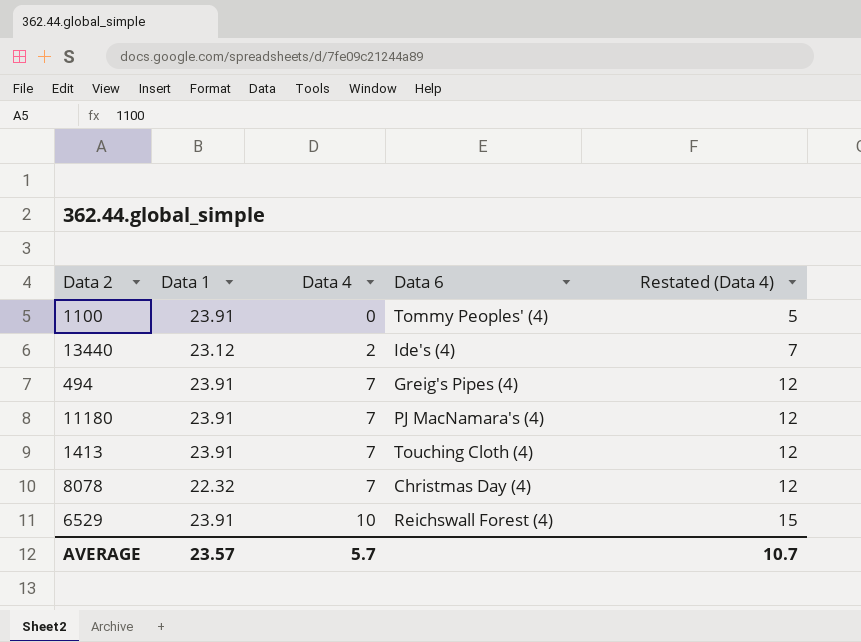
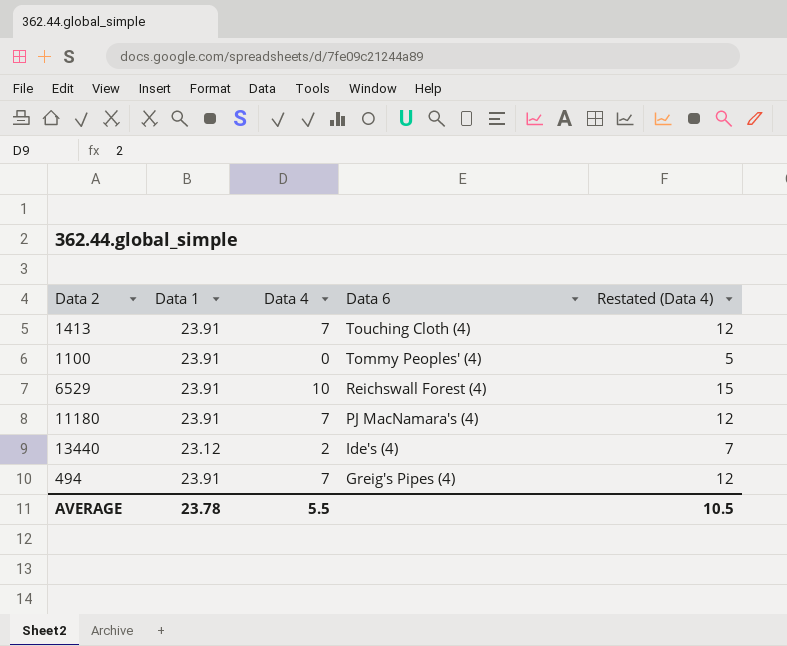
row order: Data 4 ascending -> Data 6 descending
row 8078: 22.32 | 7 | Christmas Day (4) | 12 -> none
AVERAGE | Data 1: 23.57 -> 23.78
AVERAGE | Data 4: 5.7 -> 5.5
AVERAGE | Restated (Data 4): 10.7 -> 10.5

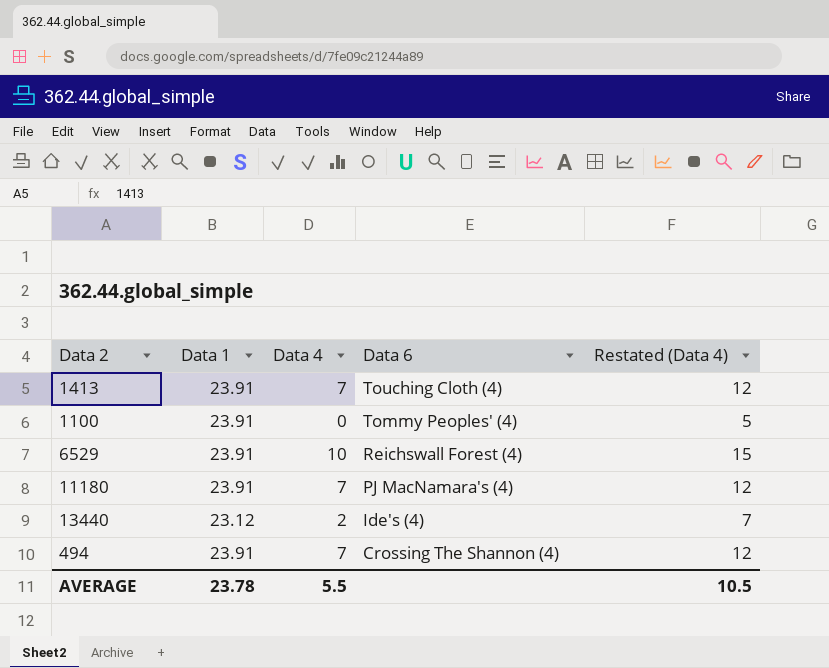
494 | Data 6: Greig's Pipes (4) -> Crossing The Shannon (4)

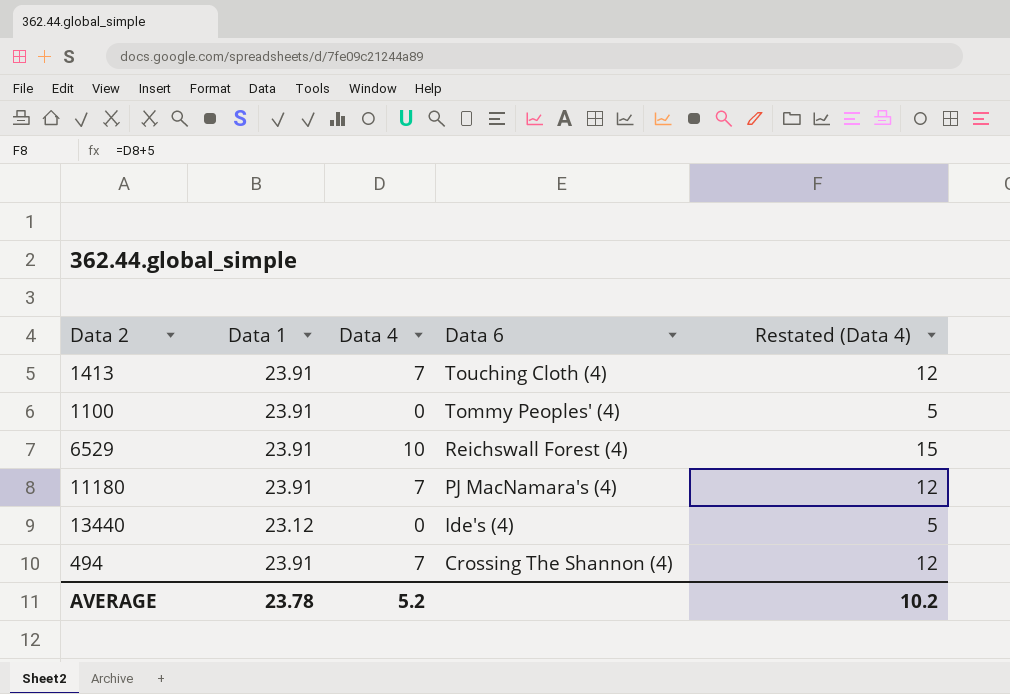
13440 | Data 4: 2 -> 0
13440 | Restated (Data 4): 7 -> 5
AVERAGE | Data 4: 5.5 -> 5.2
AVERAGE | Restated (Data 4): 10.5 -> 10.2

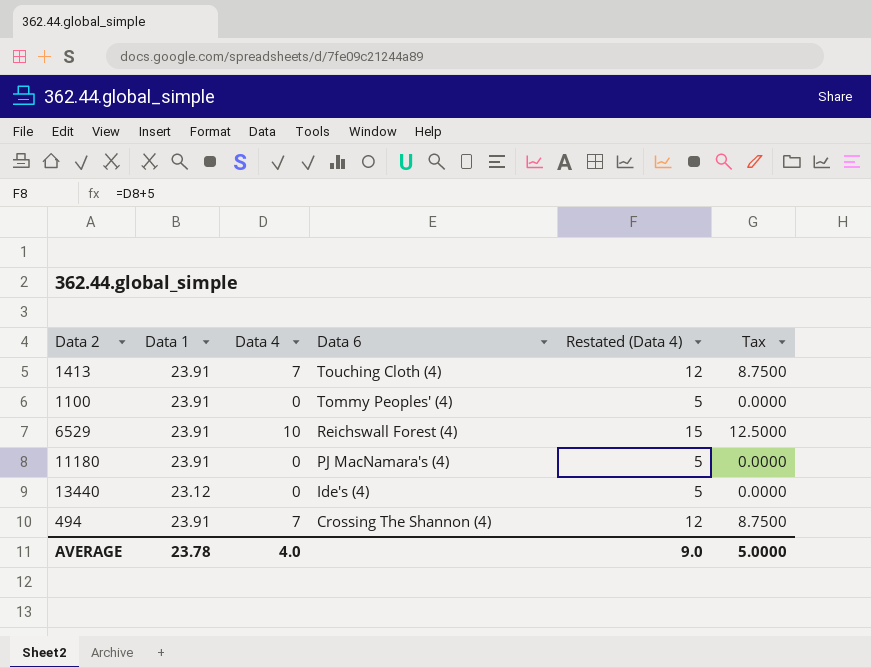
column Tax | formula: none -> [Data 4] * 1.25
11180 | Data 4: 7 -> 0
11180 | Restated (Data 4): 12 -> 5
AVERAGE | Data 4: 5.2 -> 4.0
AVERAGE | Restated (Data 4): 10.2 -> 9.0

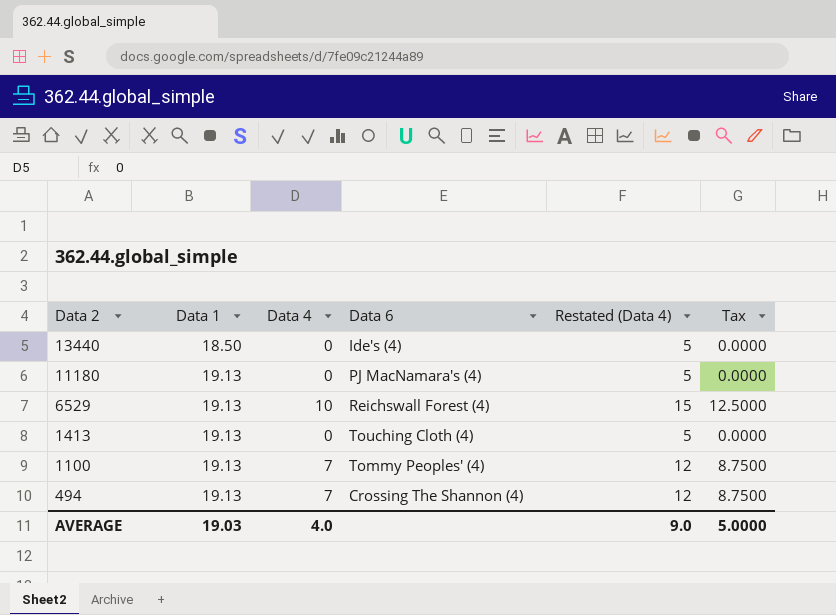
row order: Data 6 descending -> Data 2 descending
13440 | Data 1: 23.12 -> 18.50
11180 | Data 1: 23.91 -> 19.13
6529 | Data 1: 23.91 -> 19.13
1413 | Data 1: 23.91 -> 19.13
1413 | Data 4: 7 -> 0
1413 | Restated (Data 4): 12 -> 5
1413 | Tax: 8.7500 -> 0.0000
1100 | Data 1: 23.91 -> 19.13
1100 | Data 4: 0 -> 7
1100 | Restated (Data 4): 5 -> 12
1100 | Tax: 0.0000 -> 8.7500
494 | Data 1: 23.91 -> 19.13
AVERAGE | Data 1: 23.78 -> 19.03

